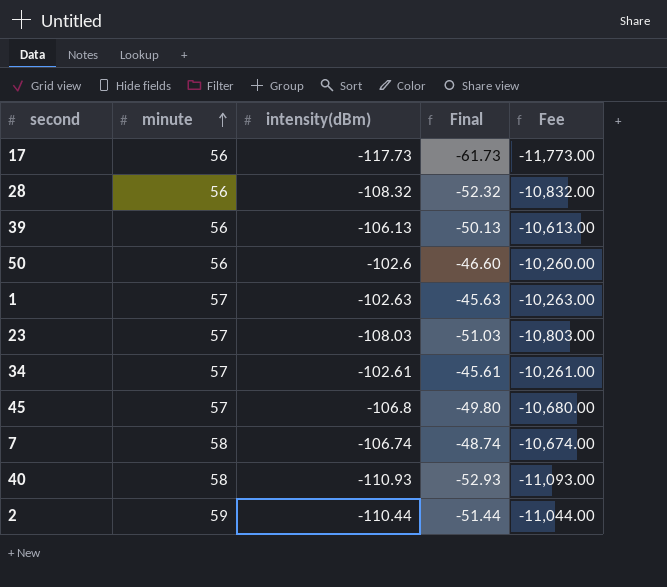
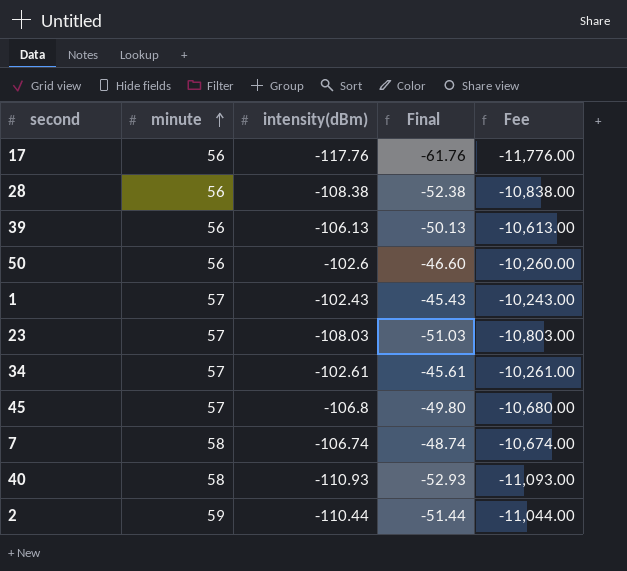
17 | intensity(dBm): -117.73 -> -117.76
17 | Final: -61.73 -> -61.76
17 | Fee: -11,773.00 -> -11,776.00
28 | intensity(dBm): -108.32 -> -108.38
28 | Final: -52.32 -> -52.38
28 | Fee: -10,832.00 -> -10,838.00
1 | intensity(dBm): -102.63 -> -102.43
1 | Final: -45.63 -> -45.43
1 | Fee: -10,263.00 -> -10,243.00

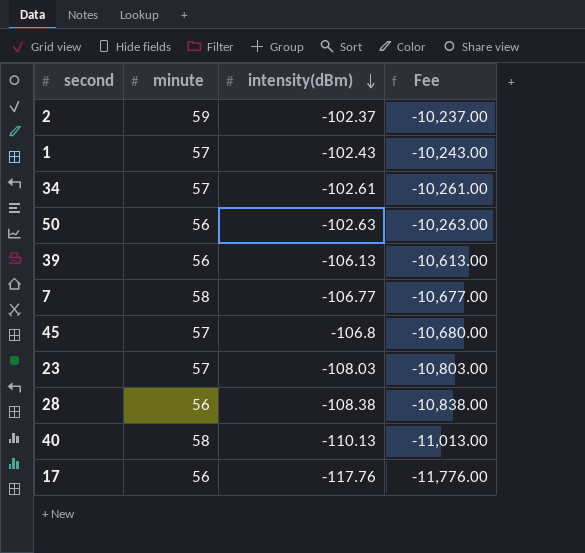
row order: minute ascending -> intensity(dBm) descending
column Final | formula: [minute] + [intensity(dBm)] -> none
2 | intensity(dBm): -110.44 -> -102.37
2 | Fee: -11,044.00 -> -10,237.00
50 | intensity(dBm): -102.6 -> -102.63
50 | Fee: -10,260.00 -> -10,263.00
7 | intensity(dBm): -106.74 -> -106.77
7 | Fee: -10,674.00 -> -10,677.00
40 | intensity(dBm): -110.93 -> -110.13
40 | Fee: -11,093.00 -> -11,013.00

